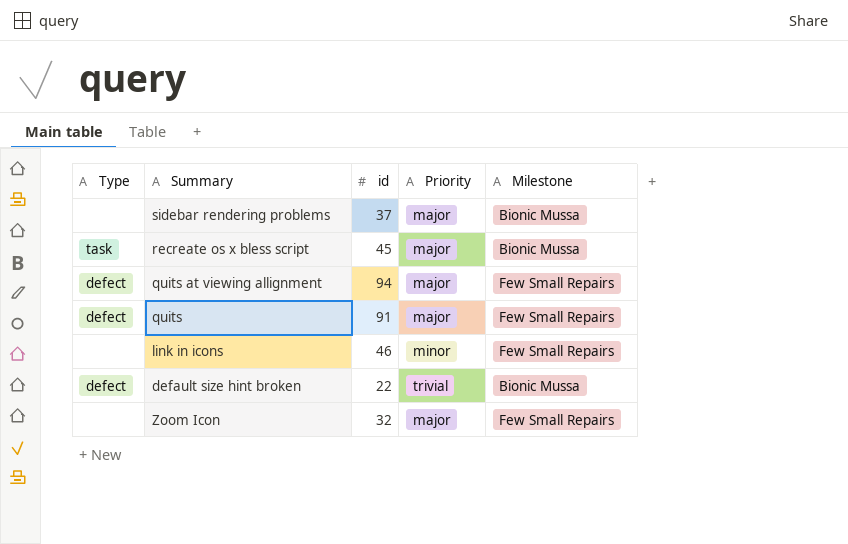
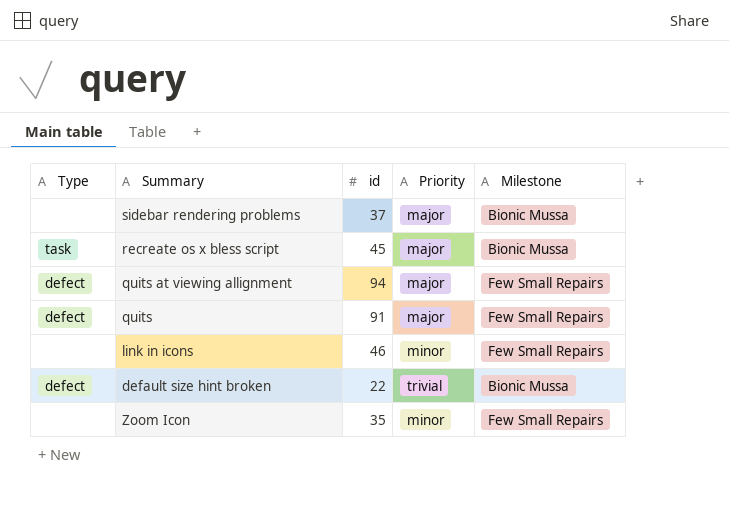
Zoom Icon | id: 32 -> 35
Zoom Icon | Priority: major -> minor

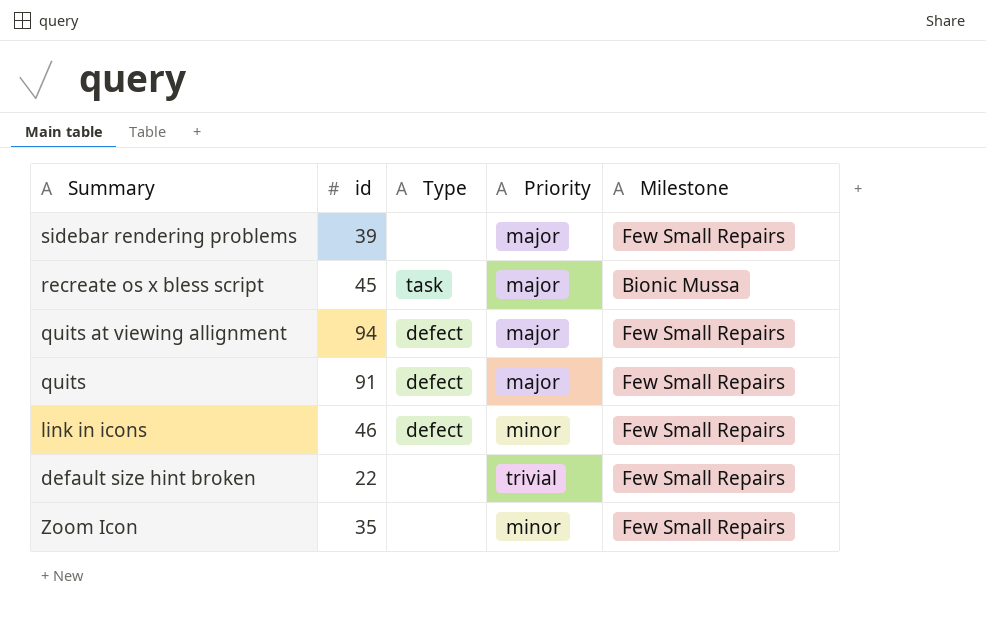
column Type | position: 1 -> 3
sidebar rendering problems | id: 37 -> 39
sidebar rendering problems | Milestone: Bionic Mussa -> Few Small Repairs
link in icons | Type: none -> defect
default size hint broken | Type: defect -> none
default size hint broken | Milestone: Bionic Mussa -> Few Small Repairs

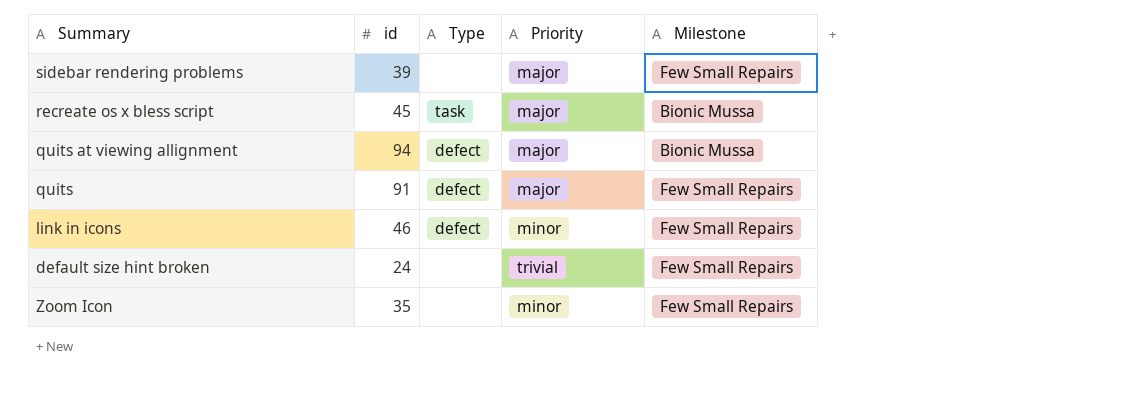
quits at viewing allignment | Milestone: Few Small Repairs -> Bionic Mussa
default size hint broken | id: 22 -> 24

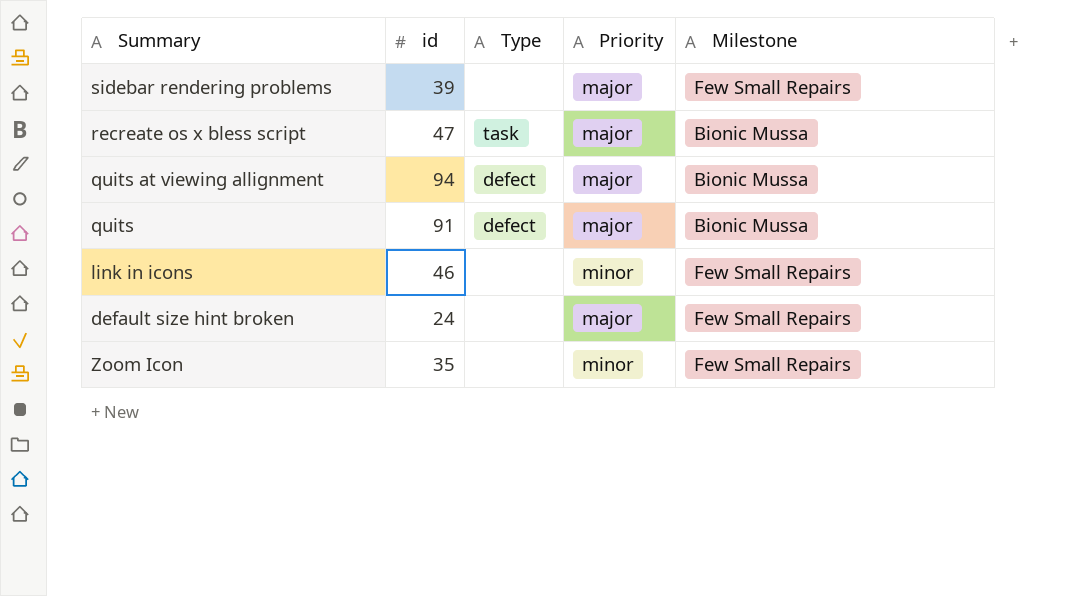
recreate os x bless script | id: 45 -> 47
quits | Milestone: Few Small Repairs -> Bionic Mussa
link in icons | Type: defect -> none
default size hint broken | Priority: trivial -> major

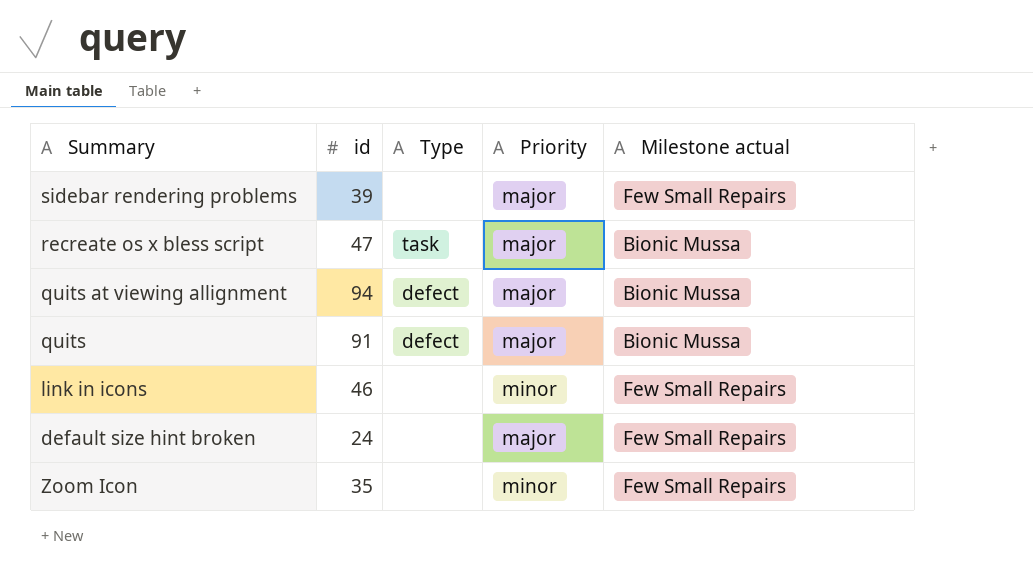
column name: Milestone -> Milestone actual

